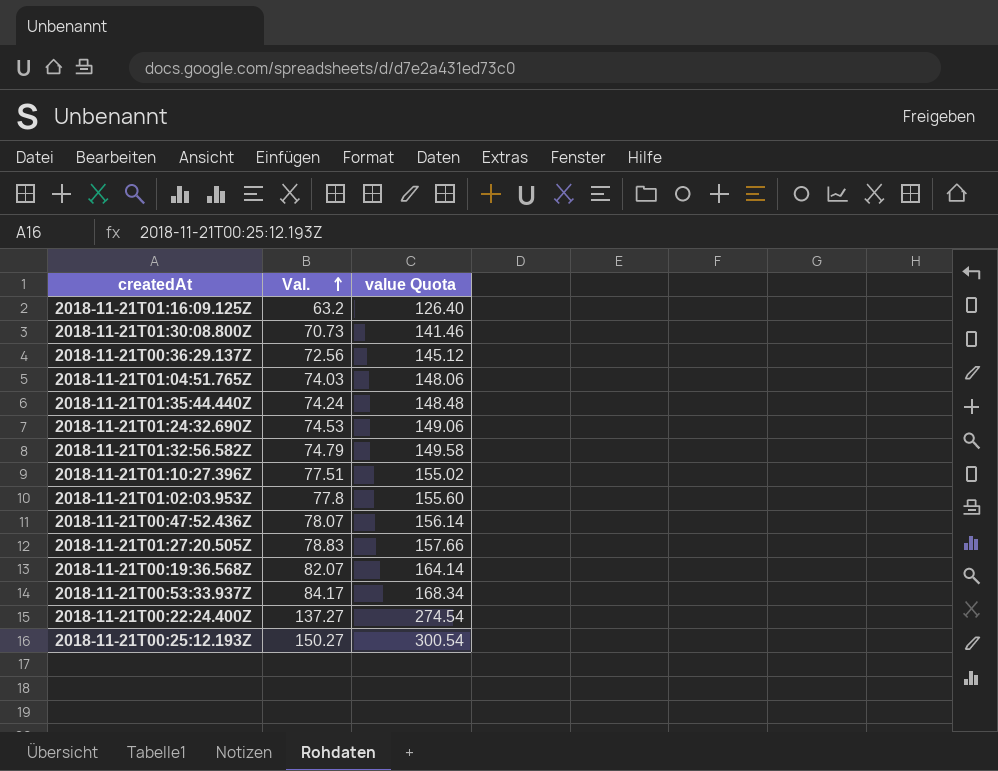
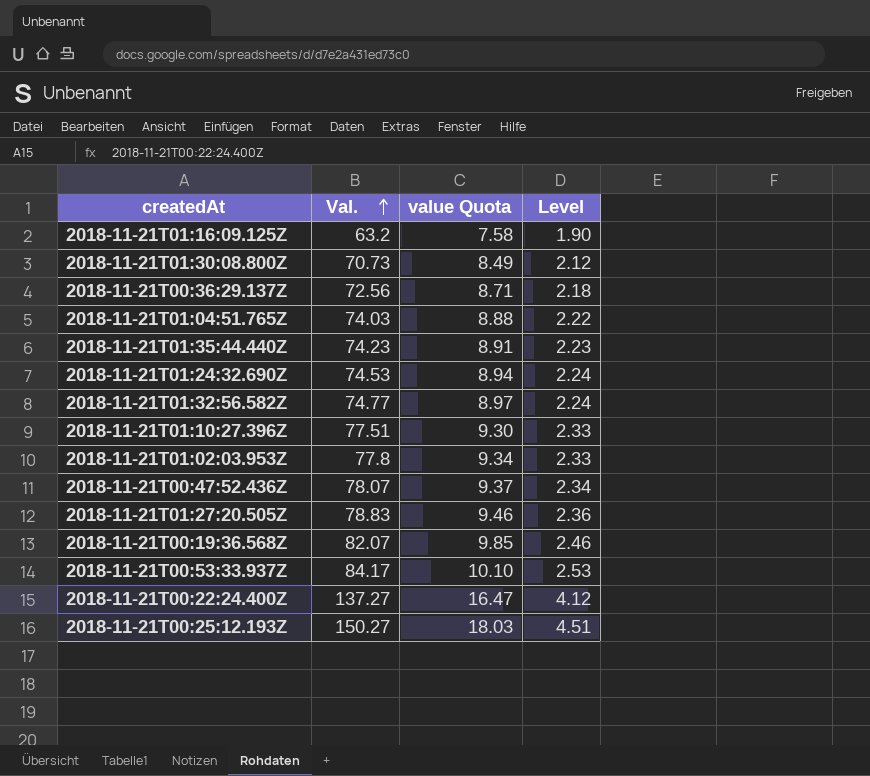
column value Quota | formula: [Val.] * 2 -> [Val.] * 0.12
column Level | formula: none -> [Val.] * 0.03
2018-11-21T01:35:44.440Z | Val.: 74.24 -> 74.23
2018-11-21T01:32:56.582Z | Val.: 74.79 -> 74.77

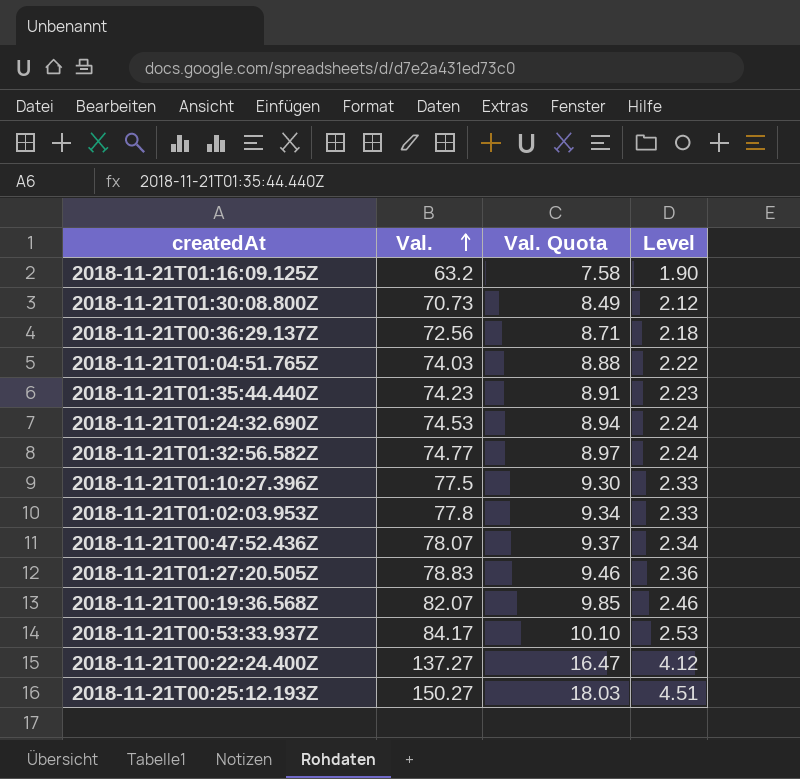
column name: value Quota -> Val. Quota
2018-11-21T01:10:27.396Z | Val.: 77.51 -> 77.5

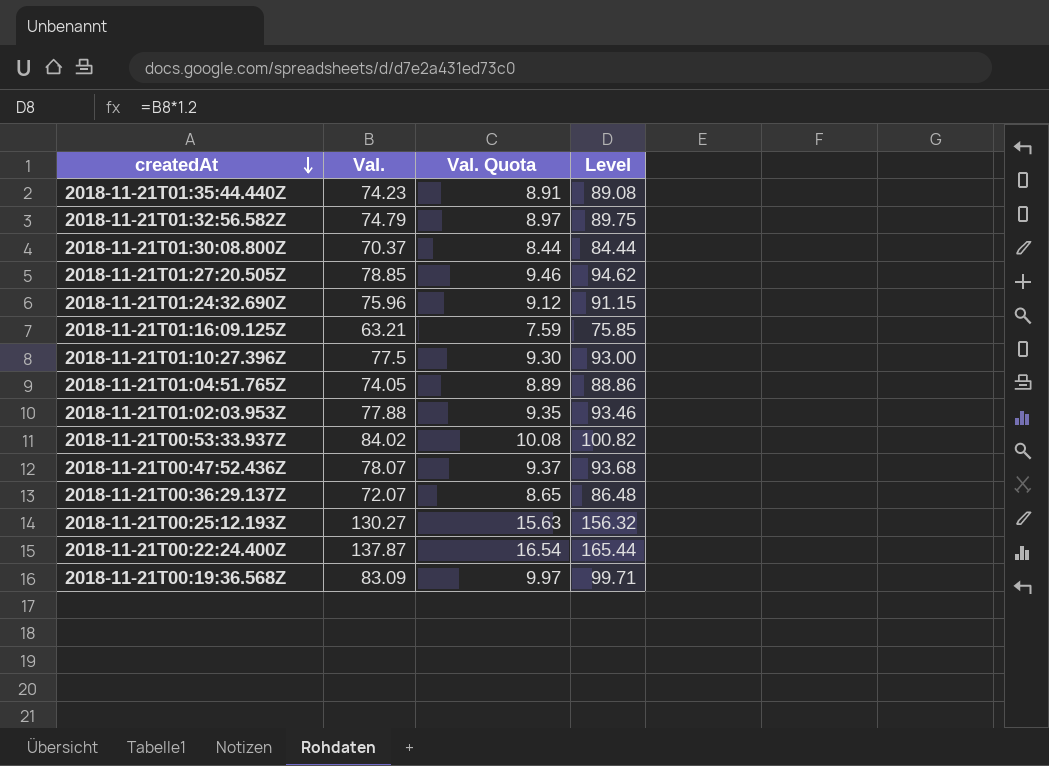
row order: Val. ascending -> createdAt descending
column Level | formula: [Val.] * 0.03 -> [Val.] * 1.2
2018-11-21T01:32:56.582Z | Val.: 74.77 -> 74.79
2018-11-21T01:30:08.800Z | Val.: 70.73 -> 70.37
2018-11-21T01:30:08.800Z | Val. Quota: 8.49 -> 8.44
2018-11-21T01:27:20.505Z | Val.: 78.83 -> 78.85
2018-11-21T01:24:32.690Z | Val.: 74.53 -> 75.96
2018-11-21T01:24:32.690Z | Val. Quota: 8.94 -> 9.12
2018-11-21T01:16:09.125Z | Val.: 63.2 -> 63.21
2018-11-21T01:16:09.125Z | Val. Quota: 7.58 -> 7.59
2018-11-21T01:04:51.765Z | Val.: 74.03 -> 74.05
2018-11-21T01:04:51.765Z | Val. Quota: 8.88 -> 8.89
2018-11-21T01:02:03.953Z | Val.: 77.8 -> 77.88
2018-11-21T01:02:03.953Z | Val. Quota: 9.34 -> 9.35
2018-11-21T00:53:33.937Z | Val.: 84.17 -> 84.02
2018-11-21T00:53:33.937Z | Val. Quota: 10.10 -> 10.08
2018-11-21T00:36:29.137Z | Val.: 72.56 -> 72.07
2018-11-21T00:36:29.137Z | Val. Quota: 8.71 -> 8.65
2018-11-21T00:25:12.193Z | Val.: 150.27 -> 130.27
2018-11-21T00:25:12.193Z | Val. Quota: 18.03 -> 15.63
2018-11-21T00:22:24.400Z | Val.: 137.27 -> 137.87
2018-11-21T00:22:24.400Z | Val. Quota: 16.47 -> 16.54
2018-11-21T00:19:36.568Z | Val.: 82.07 -> 83.09
2018-11-21T00:19:36.568Z | Val. Quota: 9.85 -> 9.97

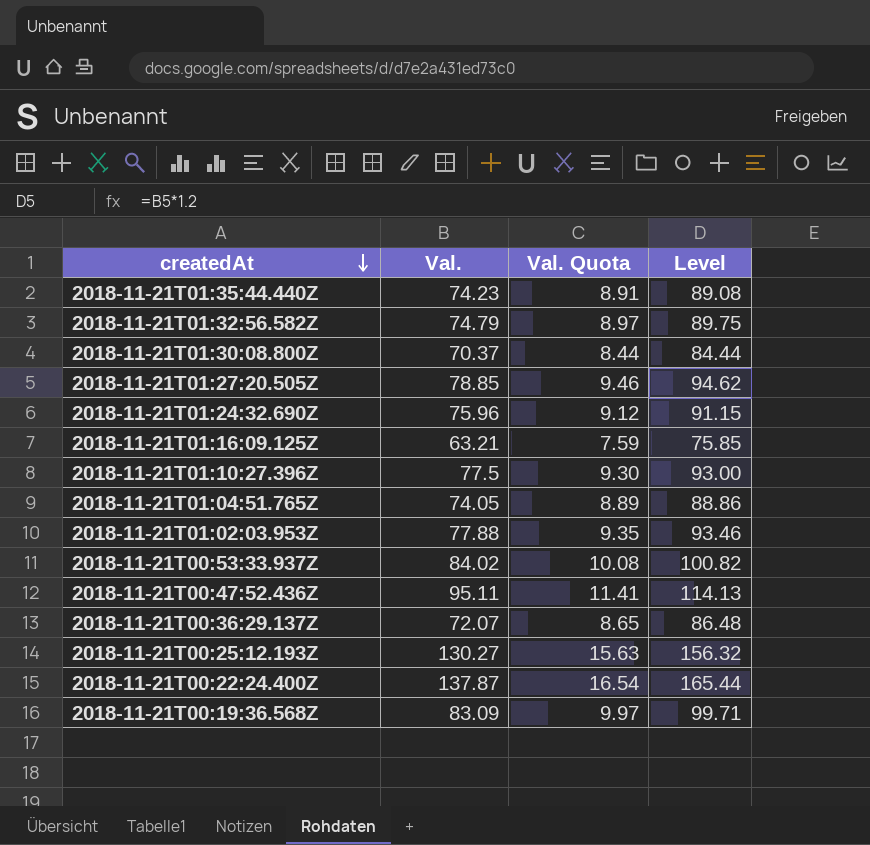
2018-11-21T00:47:52.436Z | Val.: 78.07 -> 95.11
2018-11-21T00:47:52.436Z | Val. Quota: 9.37 -> 11.41
2018-11-21T00:47:52.436Z | Level: 93.68 -> 114.13

